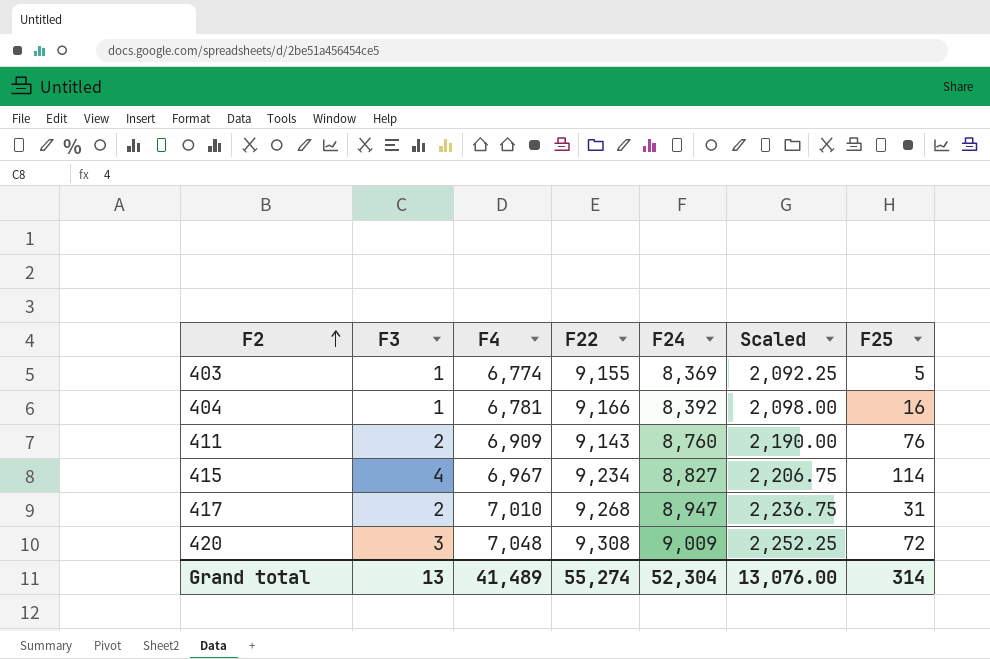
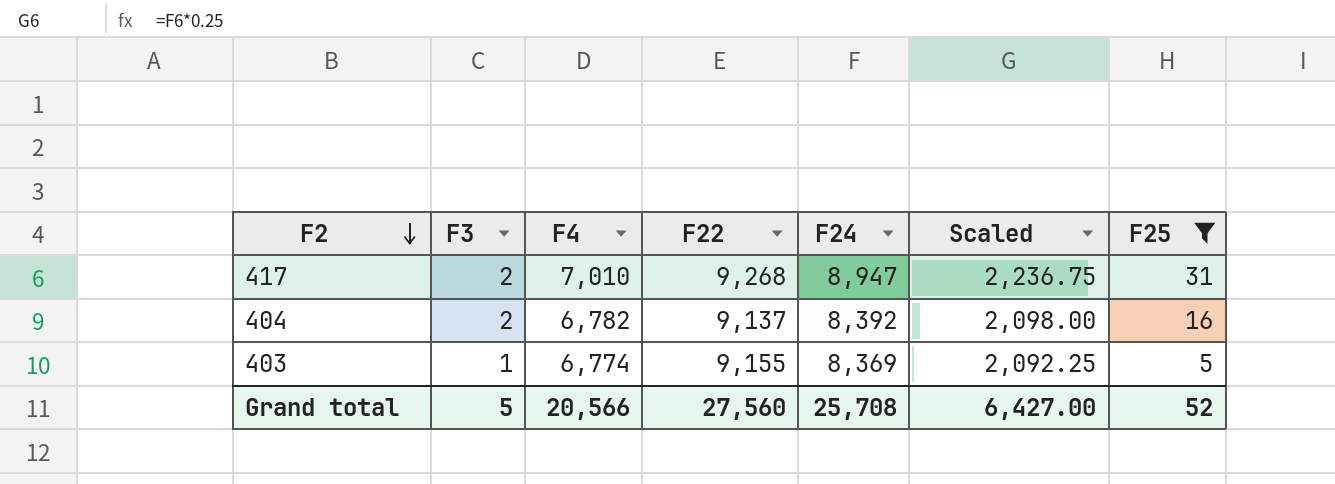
filter: none -> F25 <= 31
row order: F2 ascending -> F2 descending
404 | F3: 1 -> 2
404 | F4: 6,781 -> 6,782
404 | F22: 9,166 -> 9,137
Grand total | F3: 13 -> 5
Grand total | F4: 41,489 -> 20,566
Grand total | F22: 55,274 -> 27,560
Grand total | F24: 52,304 -> 25,708
Grand total | Scaled: 13,076.00 -> 6,427.00
Grand total | F25: 314 -> 52

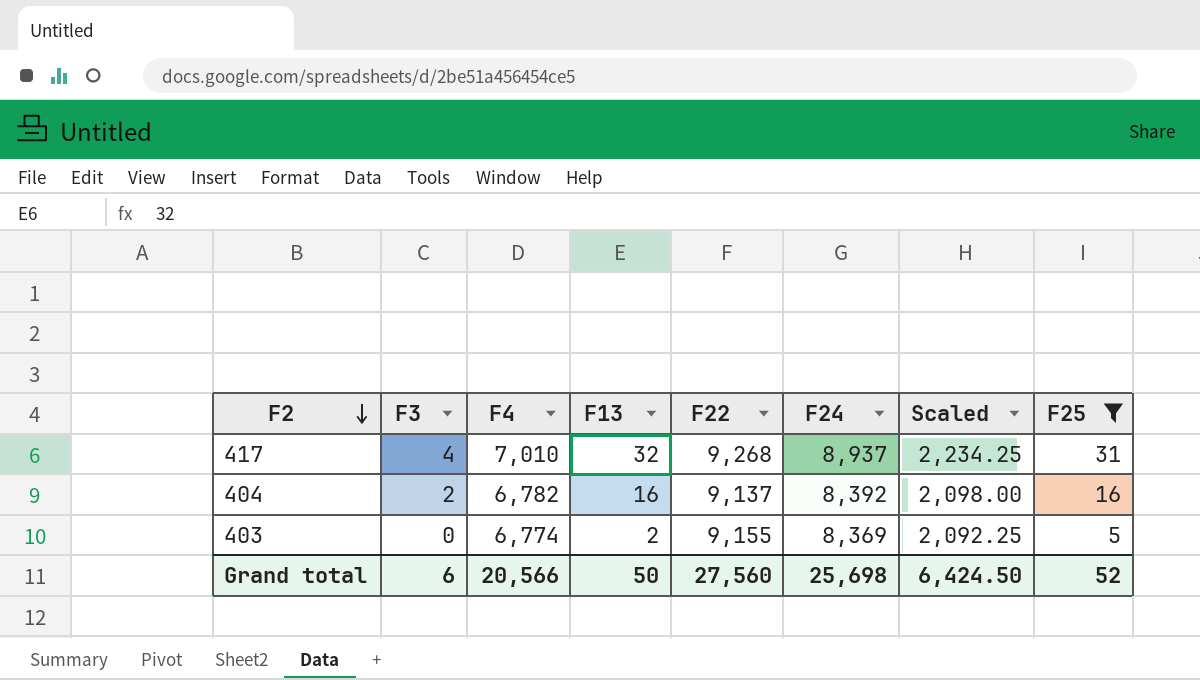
column F13 | position: none -> 4
417 | F3: 2 -> 4
417 | F24: 8,947 -> 8,937
417 | Scaled: 2,236.75 -> 2,234.25
403 | F3: 1 -> 0
Grand total | F3: 5 -> 6
Grand total | F24: 25,708 -> 25,698
Grand total | Scaled: 6,427.00 -> 6,424.50

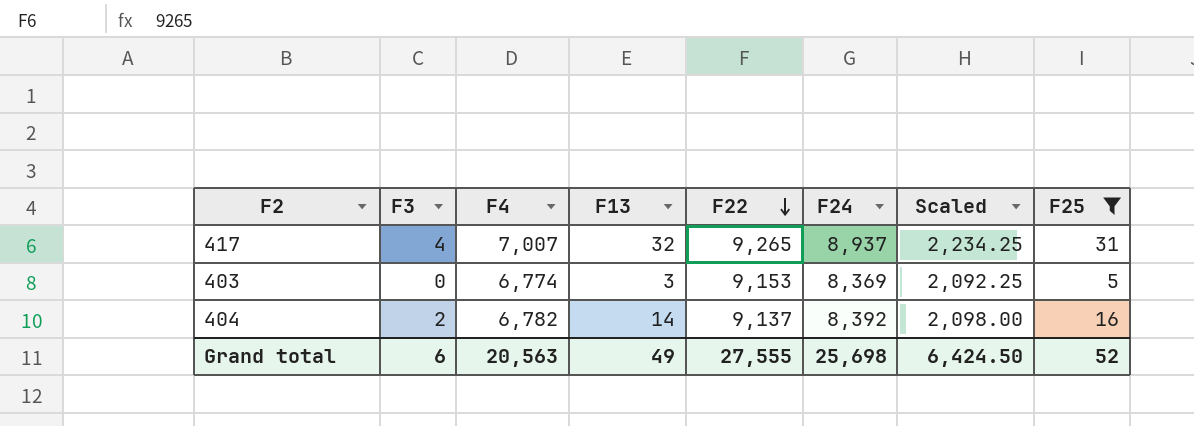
row order: F2 descending -> F22 descending
417 | F4: 7,010 -> 7,007
417 | F22: 9,268 -> 9,265
403 | F13: 2 -> 3
403 | F22: 9,155 -> 9,153
404 | F13: 16 -> 14
Grand total | F4: 20,566 -> 20,563
Grand total | F13: 50 -> 49
Grand total | F22: 27,560 -> 27,555

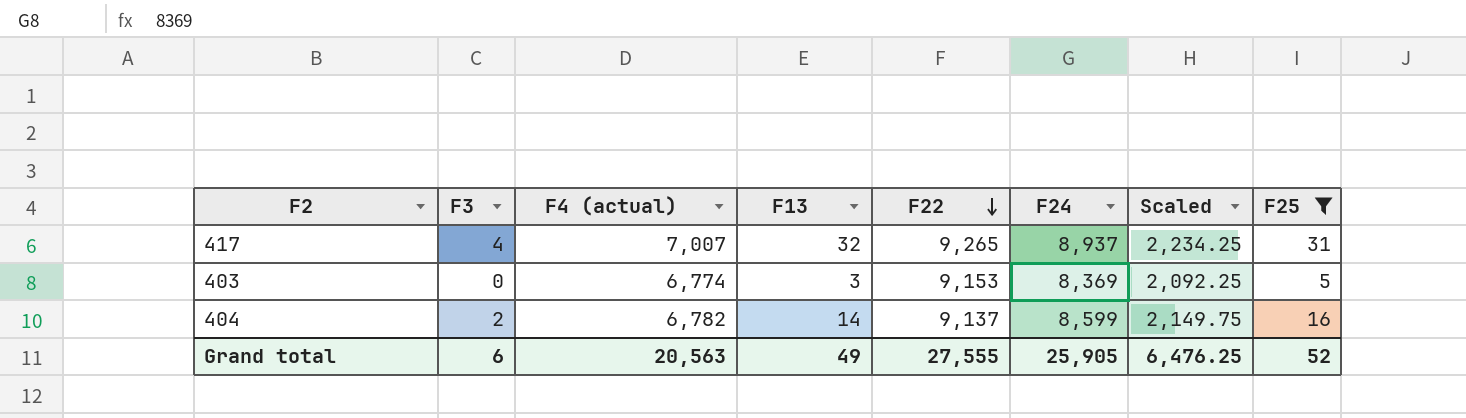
column name: F4 -> F4 (actual)
404 | F24: 8,392 -> 8,599
404 | Scaled: 2,098.00 -> 2,149.75
Grand total | F24: 25,698 -> 25,905
Grand total | Scaled: 6,424.50 -> 6,476.25

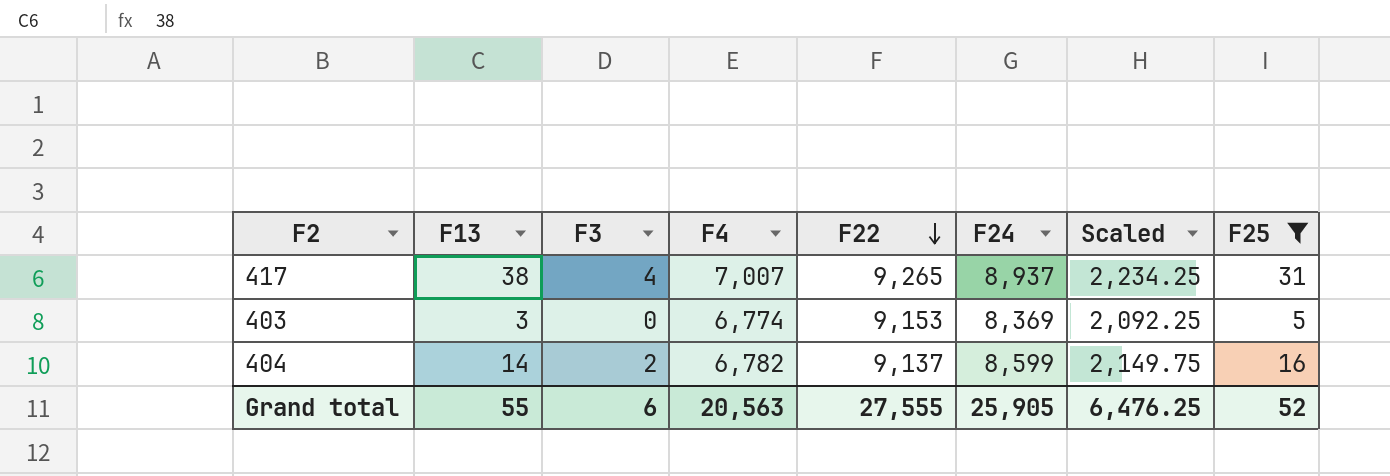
column F13 | position: 4 -> 2
column name: F4 (actual) -> F4
417 | F13: 32 -> 38
Grand total | F13: 49 -> 55

